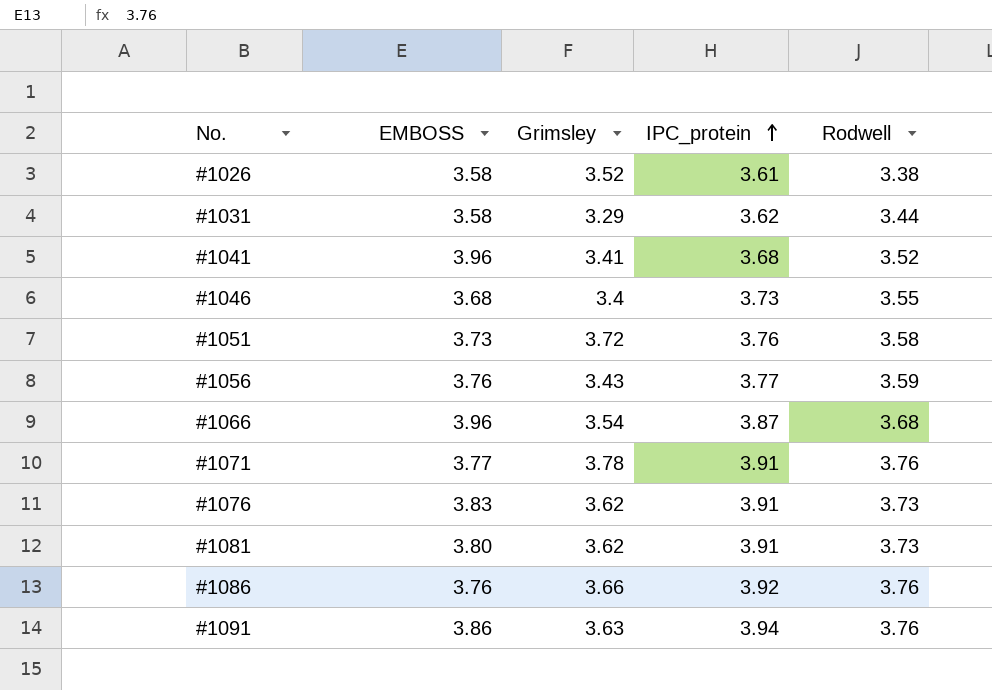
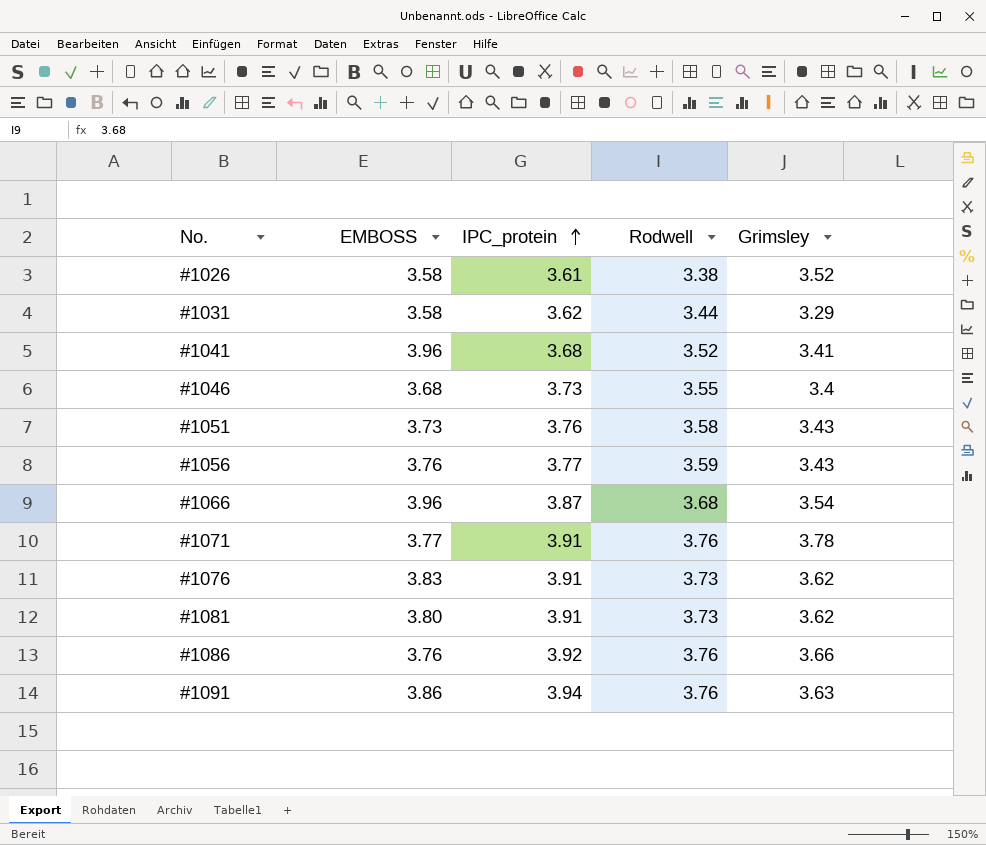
column Grimsley | position: 3 -> 5
#1051 | Grimsley: 3.72 -> 3.43

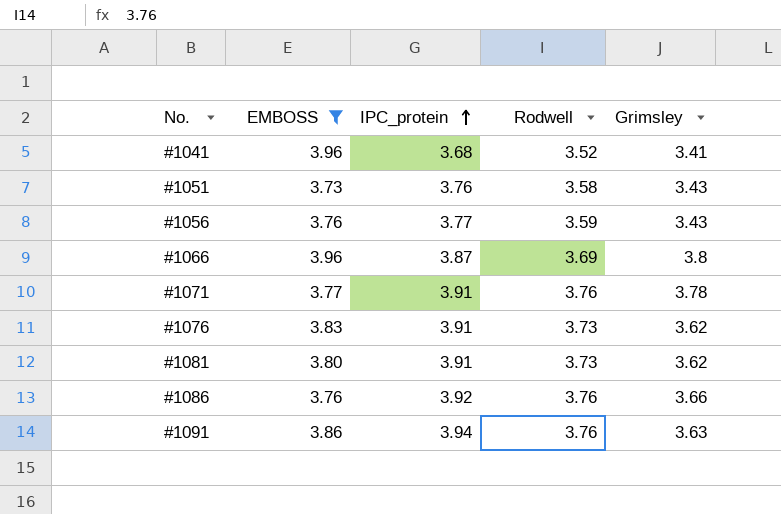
filter: none -> EMBOSS >= 3.73
#1066 | Rodwell: 3.68 -> 3.69
#1066 | Grimsley: 3.54 -> 3.8

